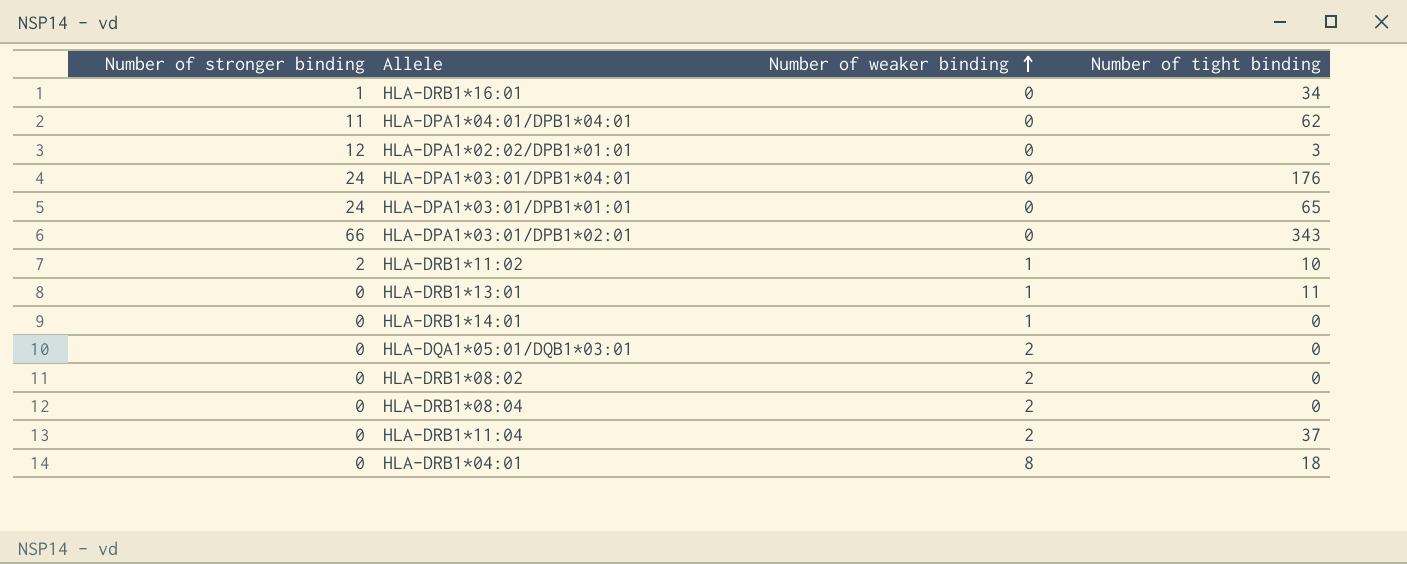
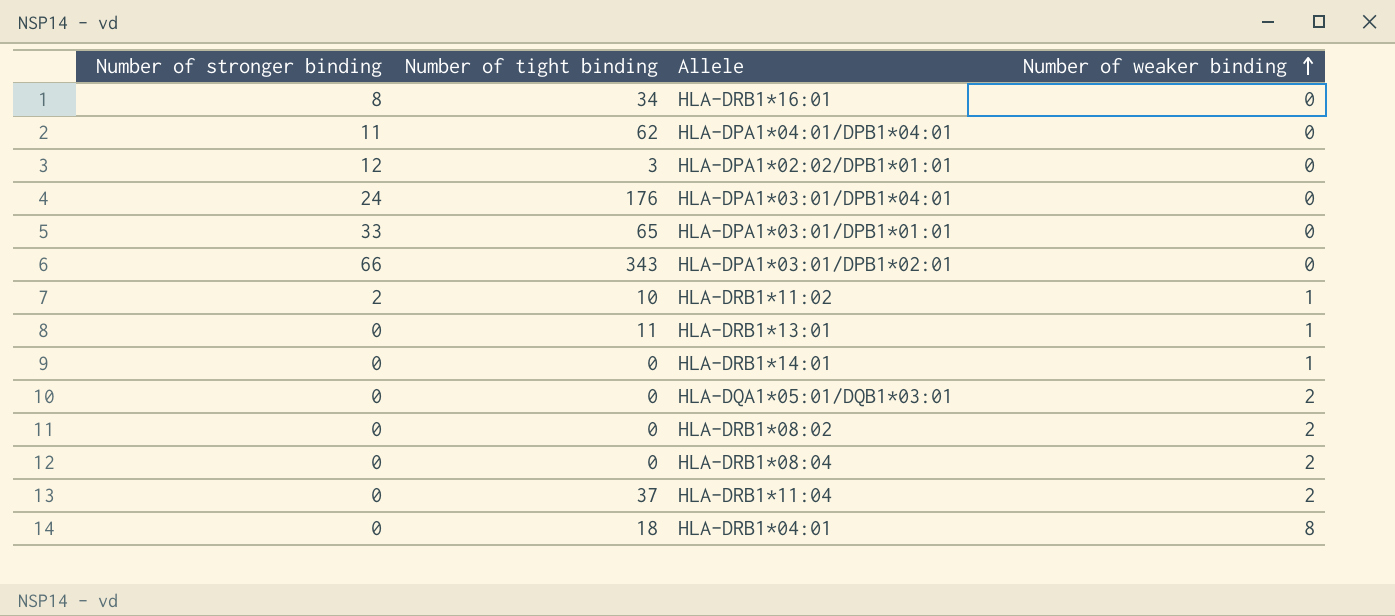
column Number of tight binding | position: 4 -> 2
HLA-DRB1*16:01 | Number of stronger binding: 1 -> 8
HLA-DPA1*03:01/DPB1*01:01 | Number of stronger binding: 24 -> 33

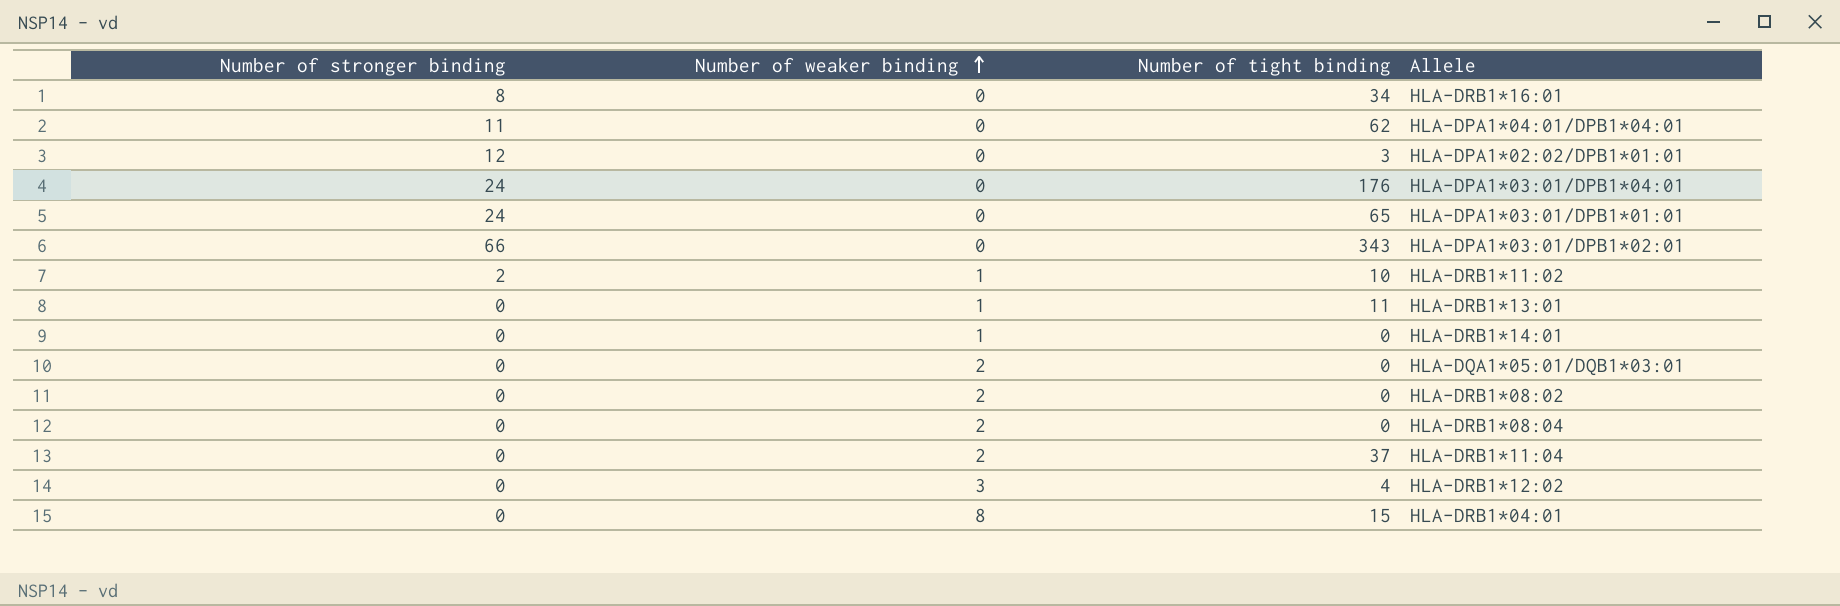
column Number of weaker binding | position: 4 -> 2
HLA-DPA1*03:01/DPB1*01:01 | Number of stronger binding: 33 -> 24
row HLA-DRB1*12:02: none -> 0 | 3 | 4
HLA-DRB1*04:01 | Number of tight binding: 18 -> 15

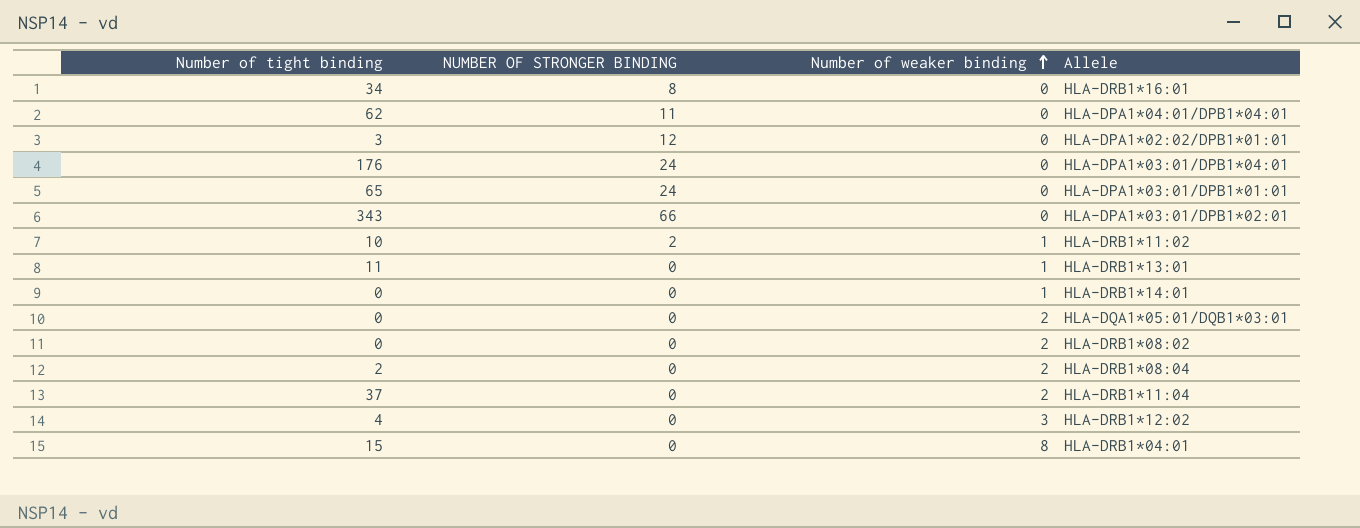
column Number of tight binding | position: 3 -> 1
column name: Number of stronger binding -> NUMBER OF STRONGER BINDING
HLA-DRB1*08:04 | Number of tight binding: 0 -> 2

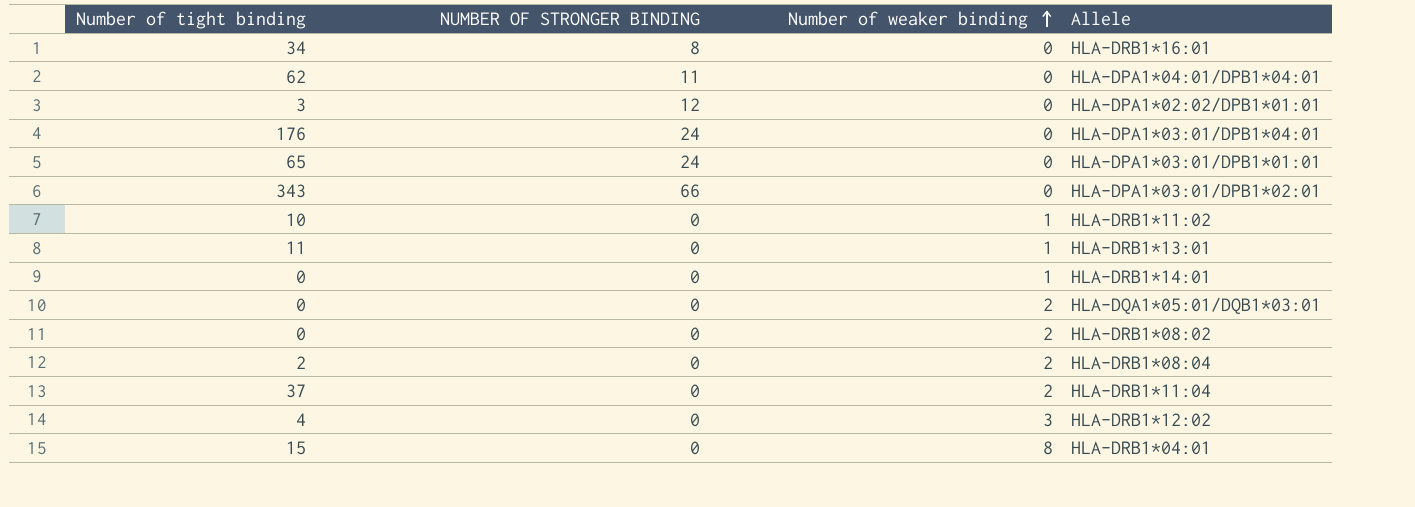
HLA-DRB1*11:02 | NUMBER OF STRONGER BINDING: 2 -> 0

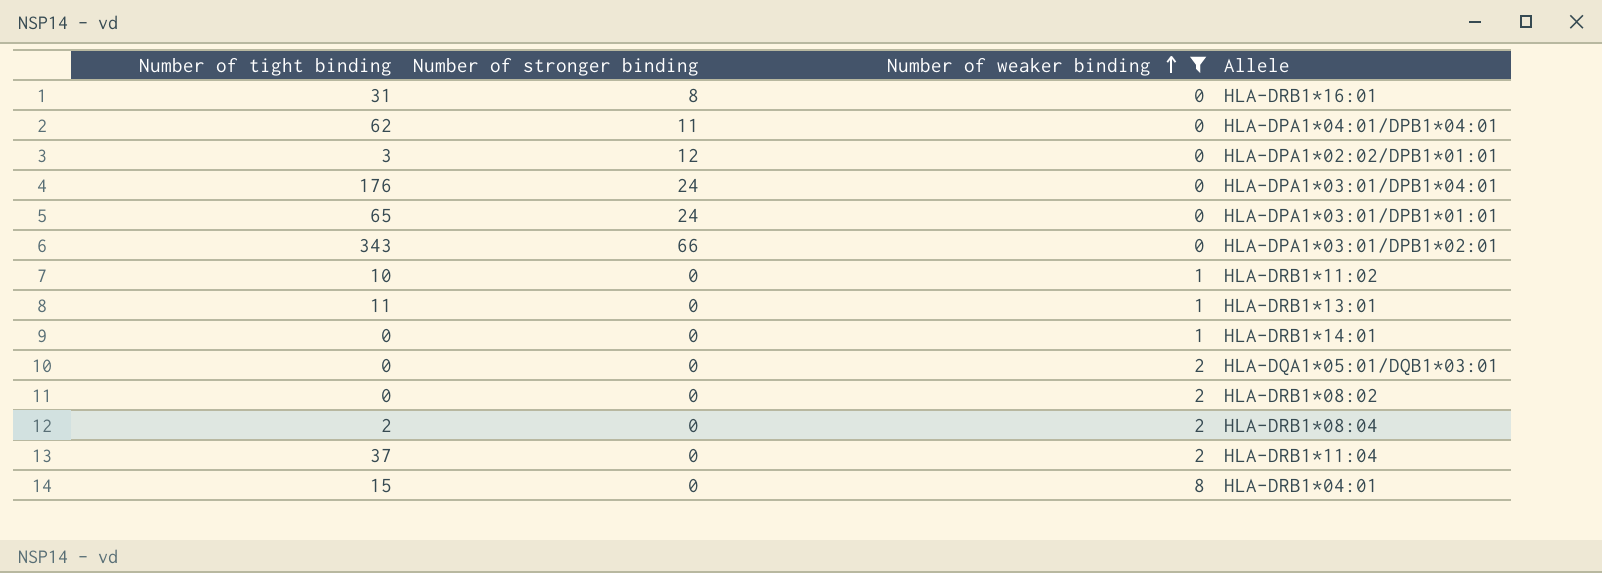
filter: none -> Number of weaker binding != 3
column name: NUMBER OF STRONGER BINDING -> Number of stronger binding
HLA-DRB1*16:01 | Number of tight binding: 34 -> 31

